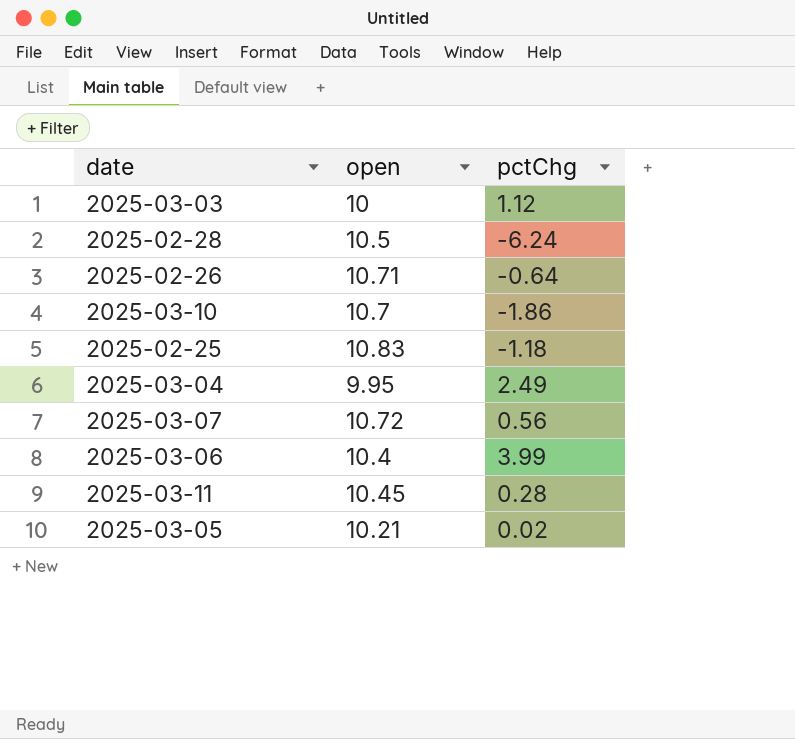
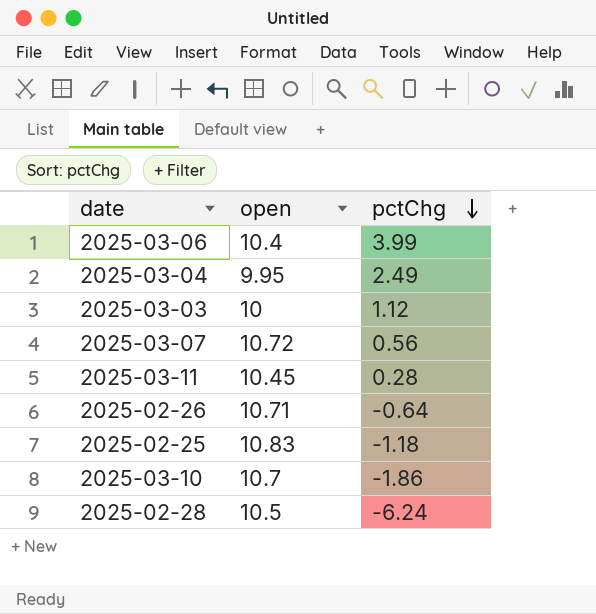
row order: none -> pctChg descending
row 2025-03-05: 10.21 | 0.02 -> none

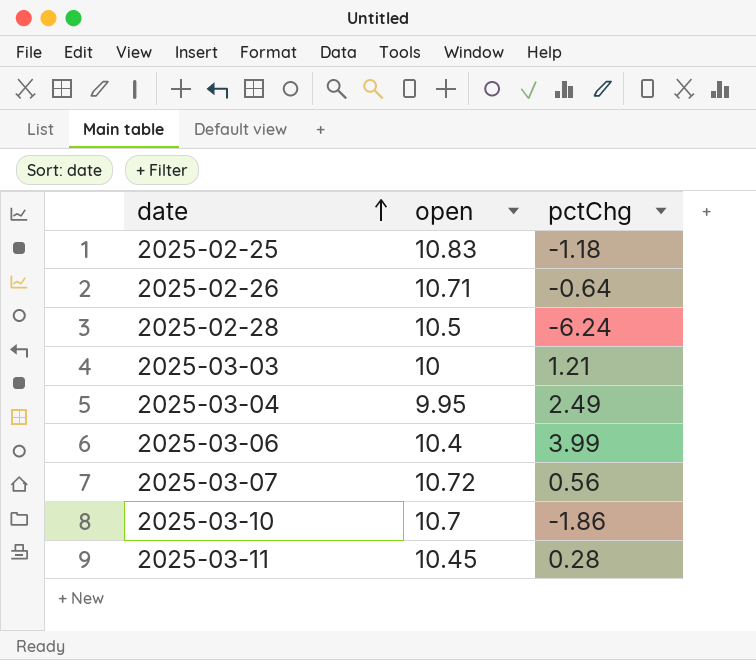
row order: pctChg descending -> date ascending
2025-03-03 | pctChg: 1.12 -> 1.21

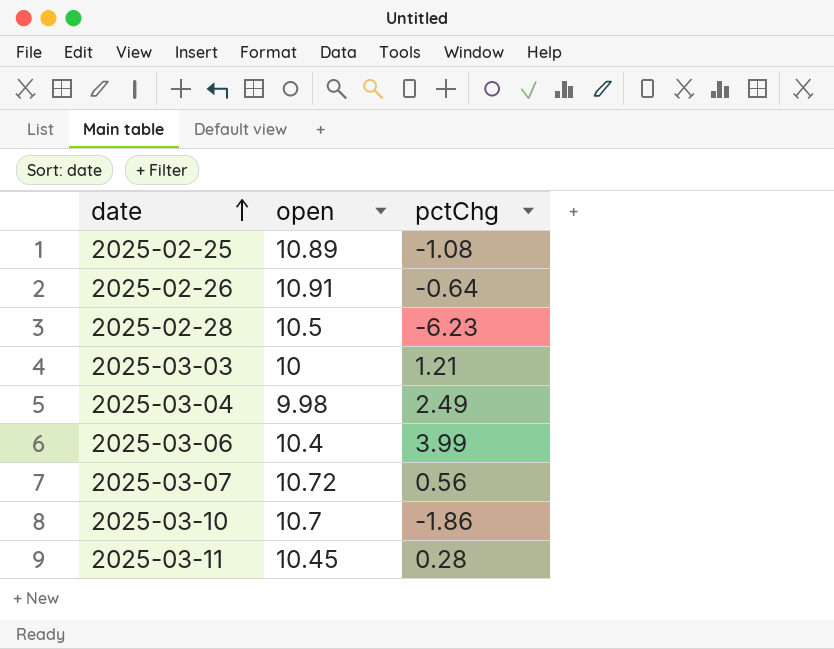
2025-02-25 | open: 10.83 -> 10.89
2025-02-25 | pctChg: -1.18 -> -1.08
2025-02-26 | open: 10.71 -> 10.91
2025-02-28 | pctChg: -6.24 -> -6.23
2025-03-04 | open: 9.95 -> 9.98

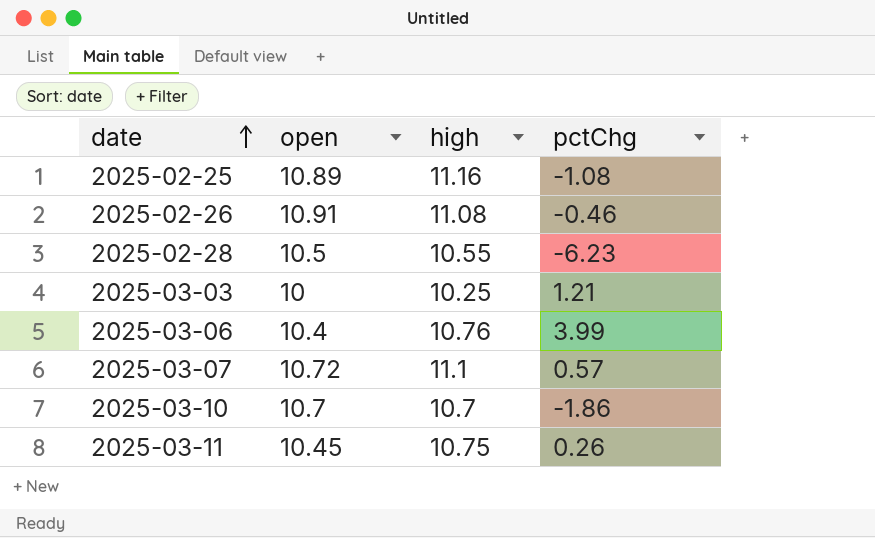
column high | position: none -> 3
row 2025-03-04: 9.98 | 2.49 -> none
2025-02-26 | pctChg: -0.64 -> -0.46
2025-03-07 | pctChg: 0.56 -> 0.57
2025-03-11 | pctChg: 0.28 -> 0.26

